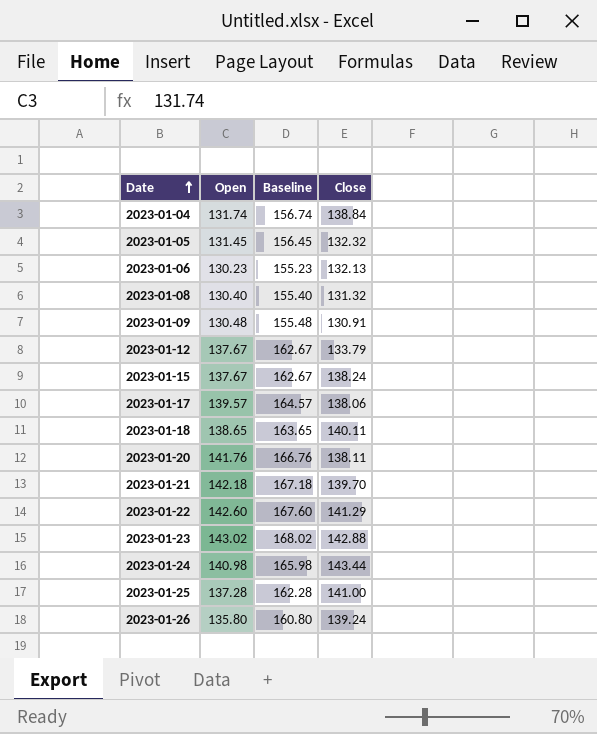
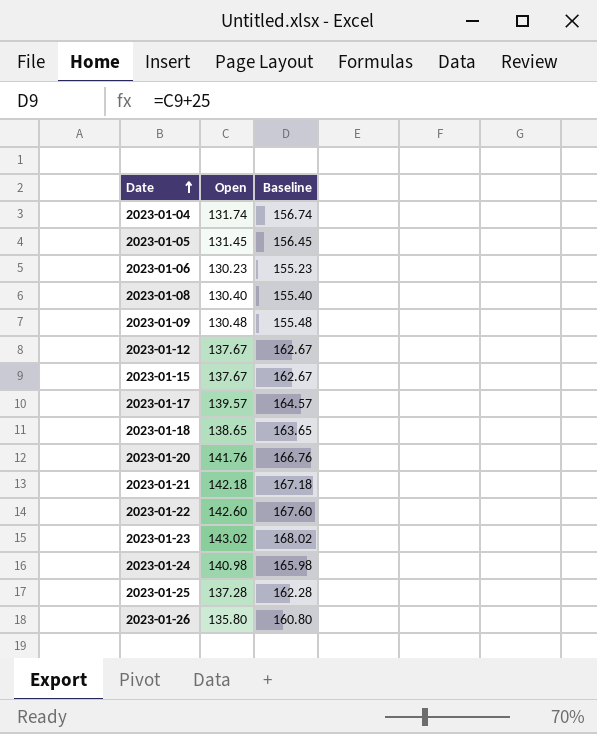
column Close | position: 4 -> none

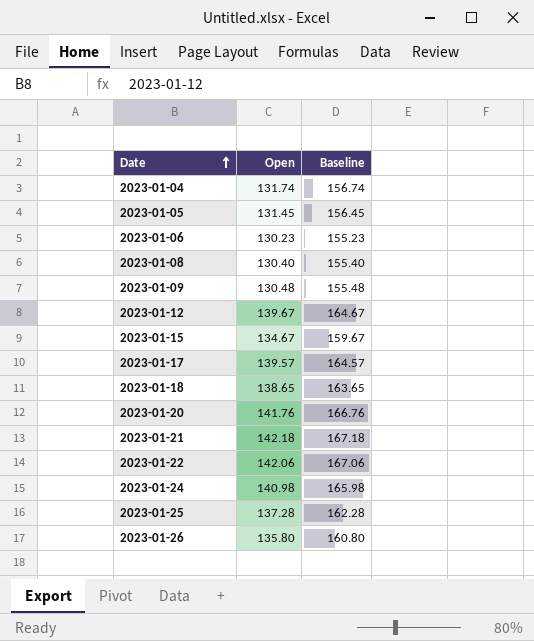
row 2023-01-23: 143.02 | 168.02 -> none
2023-01-12 | Open: 137.67 -> 139.67
2023-01-12 | Baseline: 162.67 -> 164.67
2023-01-15 | Open: 137.67 -> 134.67
2023-01-15 | Baseline: 162.67 -> 159.67
2023-01-22 | Open: 142.60 -> 142.06
2023-01-22 | Baseline: 167.60 -> 167.06

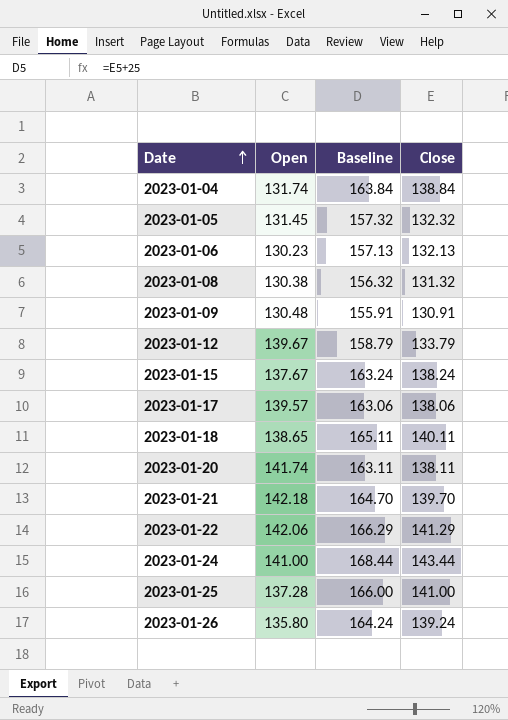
column Baseline | formula: [Open] + 25 -> [Close] + 25
column Close | position: none -> 4
2023-01-08 | Open: 130.40 -> 130.38
2023-01-15 | Open: 134.67 -> 137.67
2023-01-20 | Open: 141.76 -> 141.74
2023-01-24 | Open: 140.98 -> 141.00

